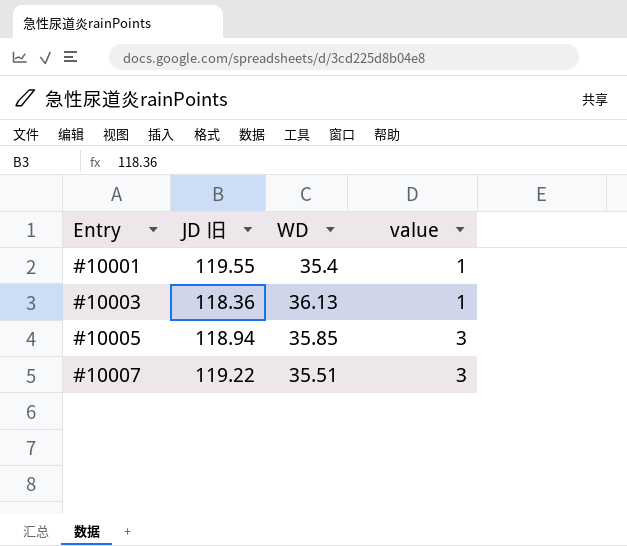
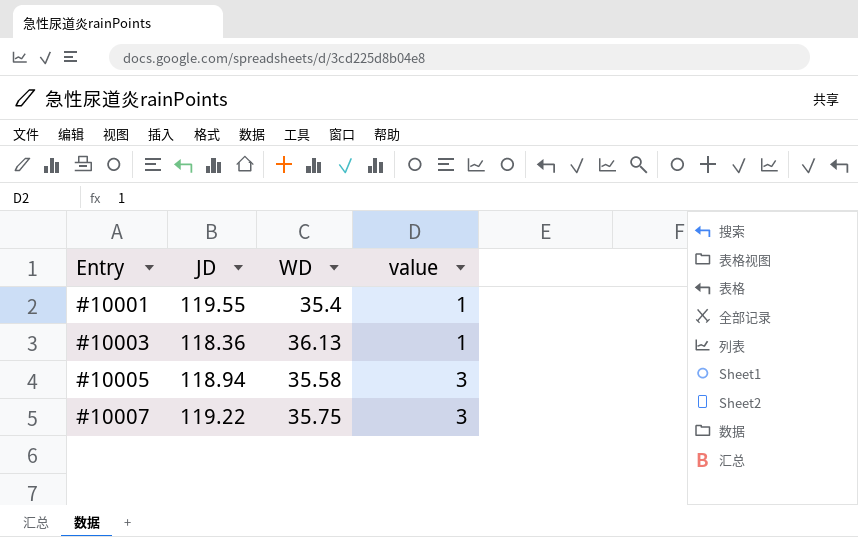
column name: JD 旧 -> JD
#10005 | WD: 35.85 -> 35.58
#10007 | WD: 35.51 -> 35.75

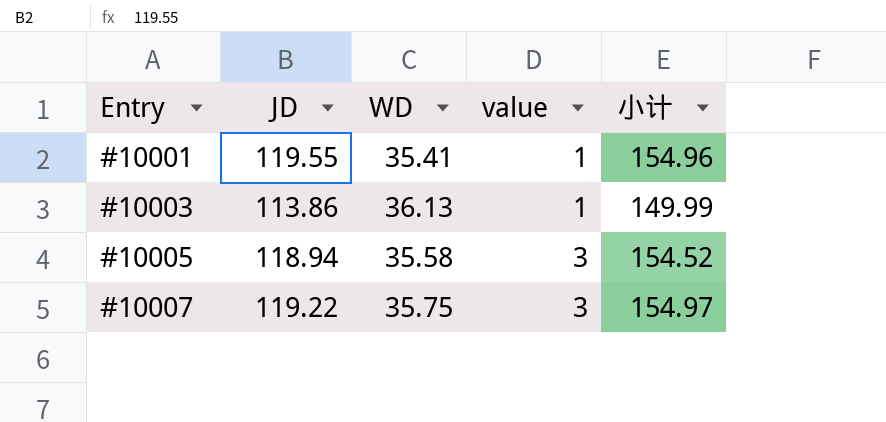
column 小计 | formula: none -> [JD] + [WD]
#10001 | WD: 35.4 -> 35.41
#10003 | JD: 118.36 -> 113.86

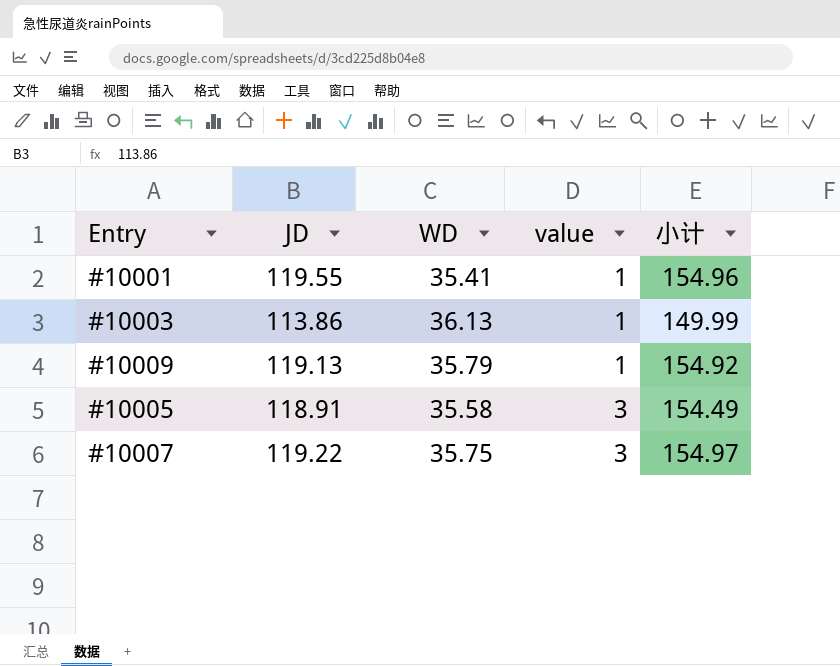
row #10009: none -> 119.13 | 35.79 | 1 | 154.92
#10005 | JD: 118.94 -> 118.91
#10005 | 小计: 154.52 -> 154.49

